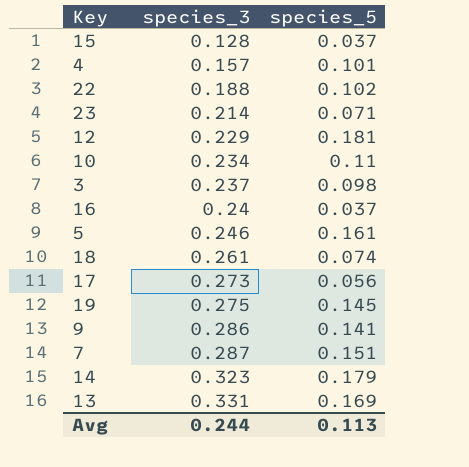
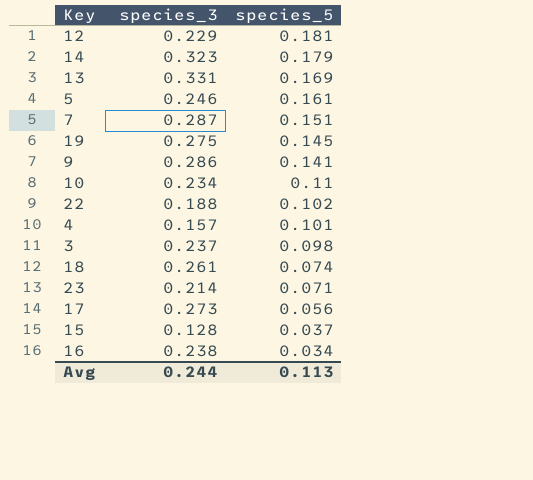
row order: species_3 ascending -> species_5 descending
16 | species_3: 0.24 -> 0.238
16 | species_5: 0.037 -> 0.034

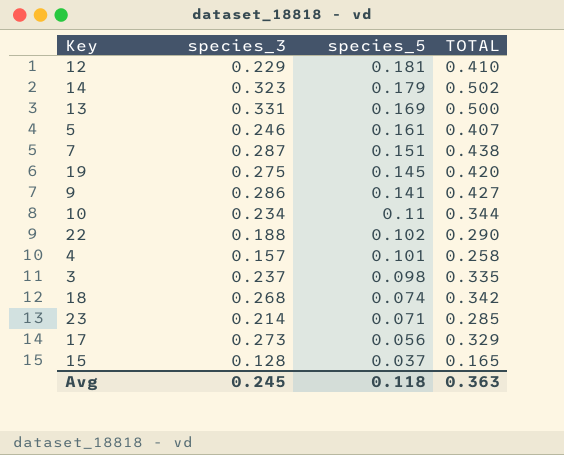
column TOTAL | formula: none -> [species_3] + [species_5]
row 16: 0.238 | 0.034 -> none
18 | species_3: 0.261 -> 0.268
Avg | species_3: 0.244 -> 0.245
Avg | species_5: 0.113 -> 0.118

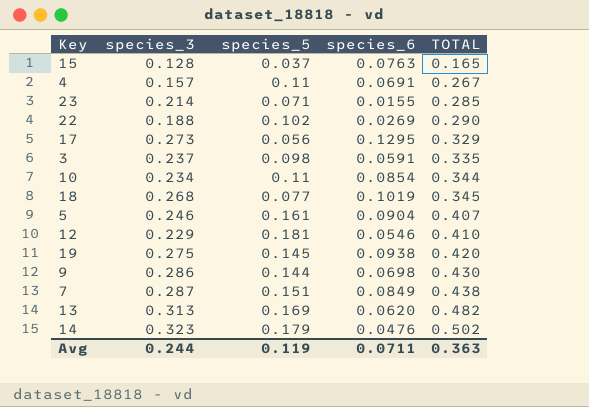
row order: species_5 descending -> TOTAL ascending
column species_6 | position: none -> 4
4 | species_5: 0.101 -> 0.11
4 | TOTAL: 0.258 -> 0.267
18 | species_5: 0.074 -> 0.077
18 | TOTAL: 0.342 -> 0.345
9 | species_5: 0.141 -> 0.144
9 | TOTAL: 0.427 -> 0.430
13 | species_3: 0.331 -> 0.313
13 | TOTAL: 0.500 -> 0.482
Avg | species_3: 0.245 -> 0.244
Avg | species_5: 0.118 -> 0.119

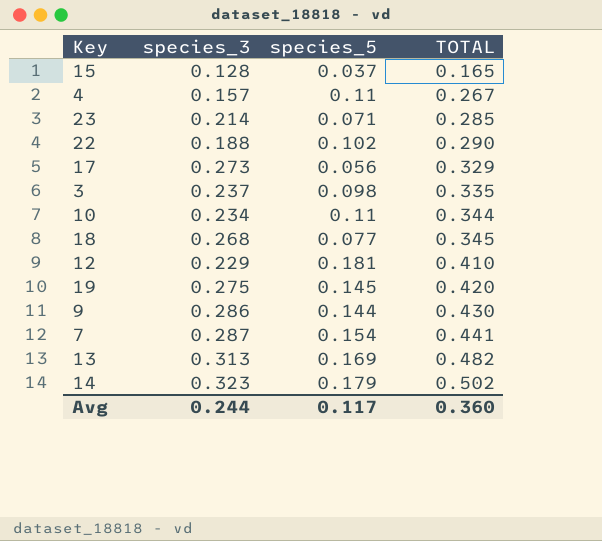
column species_6 | position: 4 -> none
row 5: 0.246 | 0.161 | 0.0904 | 0.407 -> none
7 | species_5: 0.151 -> 0.154
7 | TOTAL: 0.438 -> 0.441
Avg | species_5: 0.119 -> 0.117
Avg | TOTAL: 0.363 -> 0.360

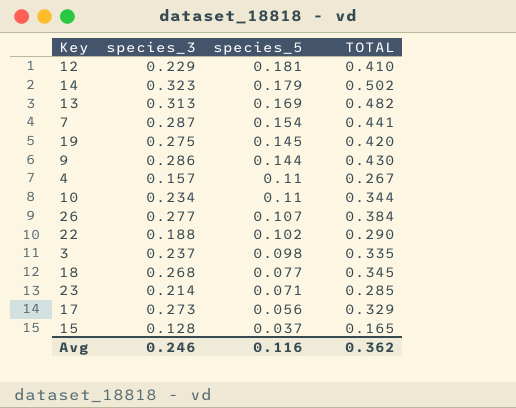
row order: TOTAL ascending -> species_5 descending
row 26: none -> 0.277 | 0.107 | 0.384
Avg | species_3: 0.244 -> 0.246
Avg | species_5: 0.117 -> 0.116
Avg | TOTAL: 0.360 -> 0.362

